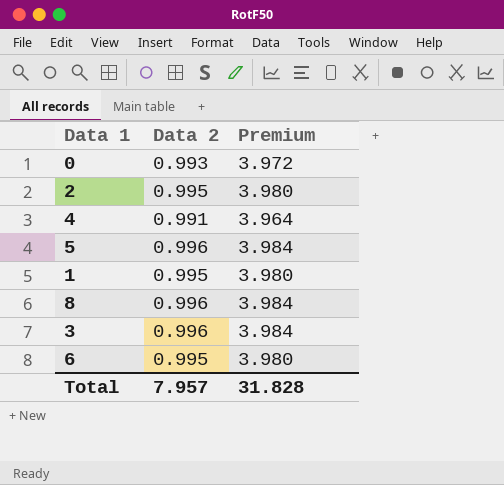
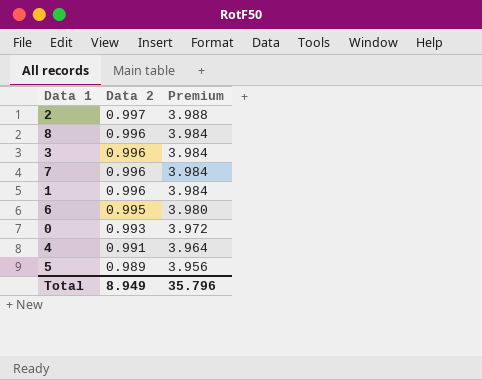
row order: none -> Data 2 descending
2 | Data 2: 0.995 -> 0.997
2 | Premium: 3.980 -> 3.988
row 7: none -> 0.996 | 3.984
1 | Data 2: 0.995 -> 0.996
1 | Premium: 3.980 -> 3.984
5 | Data 2: 0.996 -> 0.989
5 | Premium: 3.984 -> 3.956
Total | Data 2: 7.957 -> 8.949
Total | Premium: 31.828 -> 35.796

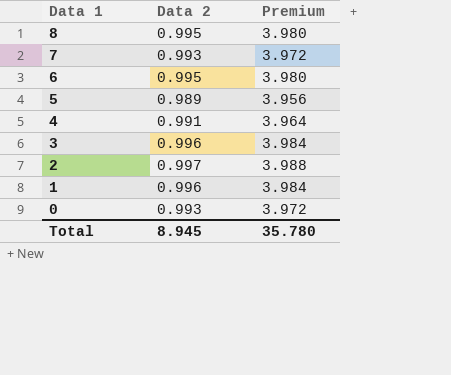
row order: Data 2 descending -> Data 1 descending
8 | Data 2: 0.996 -> 0.995
8 | Premium: 3.984 -> 3.980
7 | Data 2: 0.996 -> 0.993
7 | Premium: 3.984 -> 3.972
Total | Data 2: 8.949 -> 8.945
Total | Premium: 35.796 -> 35.780

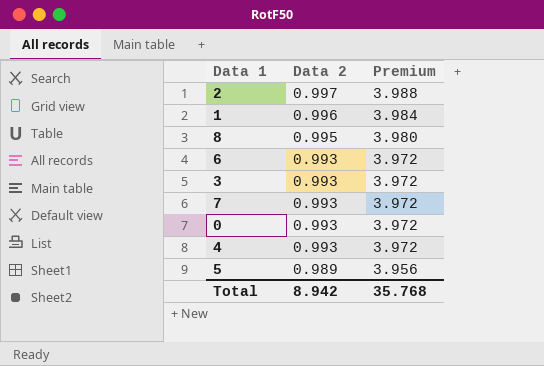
row order: Data 1 descending -> Data 2 descending
6 | Data 2: 0.995 -> 0.993
6 | Premium: 3.980 -> 3.972
3 | Data 2: 0.996 -> 0.993
3 | Premium: 3.984 -> 3.972
4 | Data 2: 0.991 -> 0.993
4 | Premium: 3.964 -> 3.972
Total | Data 2: 8.945 -> 8.942
Total | Premium: 35.780 -> 35.768

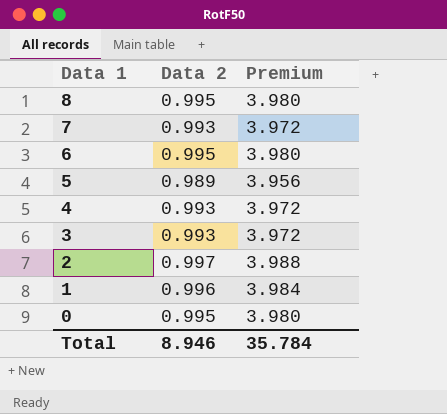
row order: Data 2 descending -> Data 1 descending
6 | Data 2: 0.993 -> 0.995
6 | Premium: 3.972 -> 3.980
0 | Data 2: 0.993 -> 0.995
0 | Premium: 3.972 -> 3.980
Total | Data 2: 8.942 -> 8.946
Total | Premium: 35.768 -> 35.784

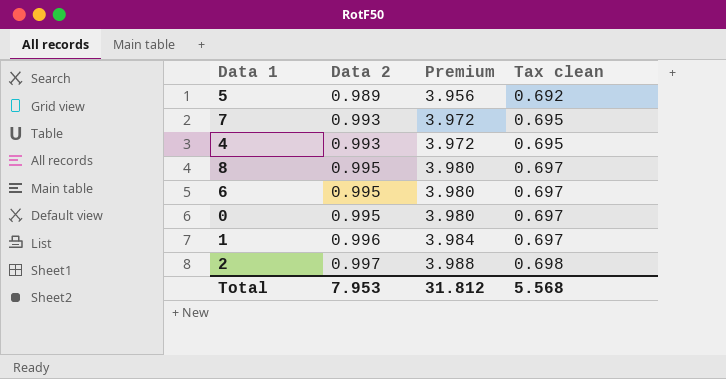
row order: Data 1 descending -> Data 2 ascending
column Tax clean | formula: none -> [Data 2] * 0.7
row 3: 0.993 | 3.972 -> none
Total | Data 2: 8.946 -> 7.953
Total | Premium: 35.784 -> 31.812

